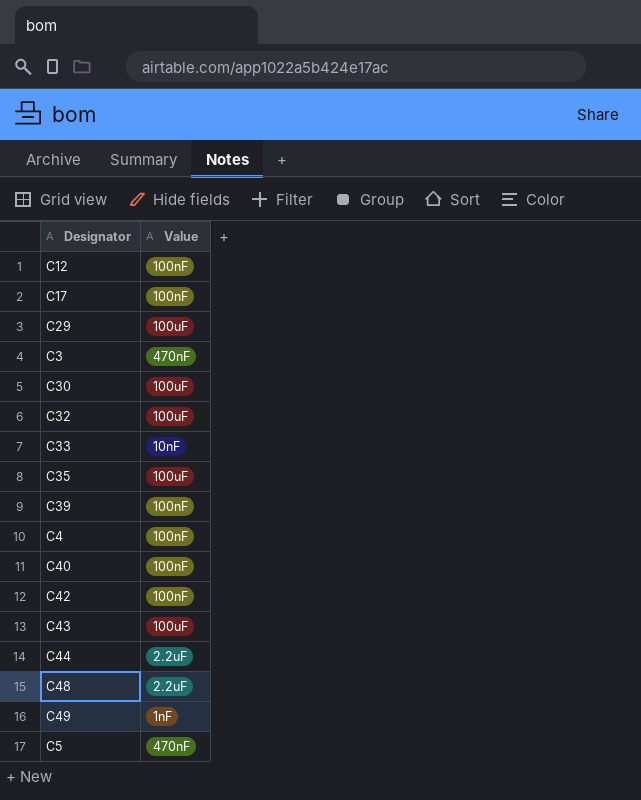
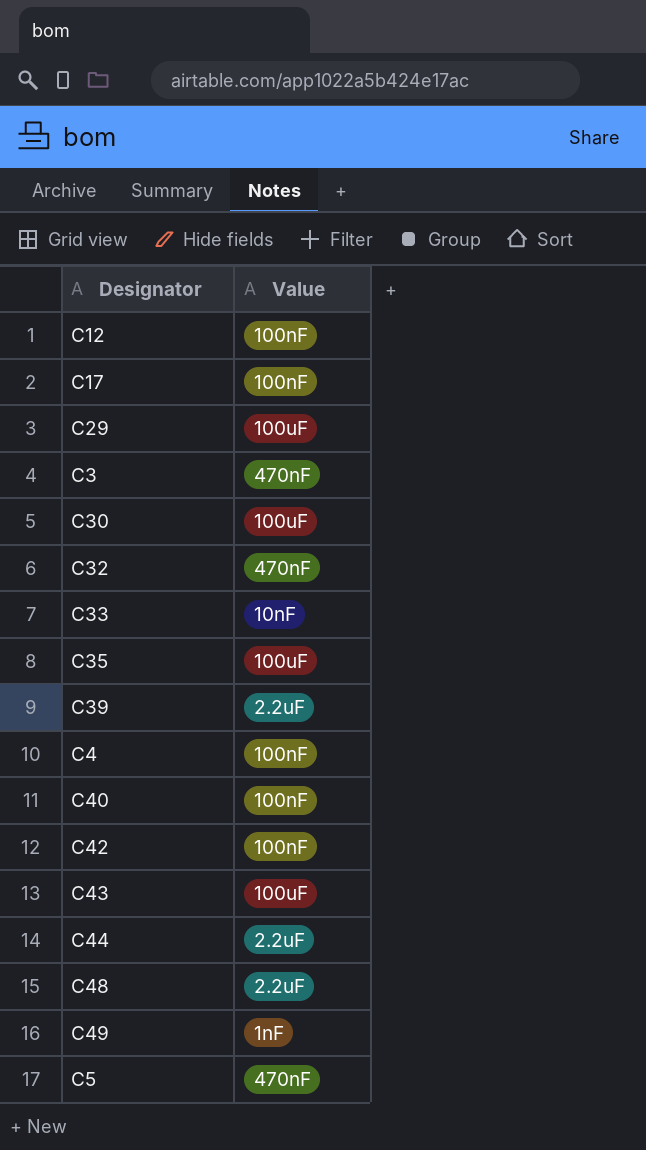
C32 | Value: 100uF -> 470nF
C39 | Value: 100nF -> 2.2uF

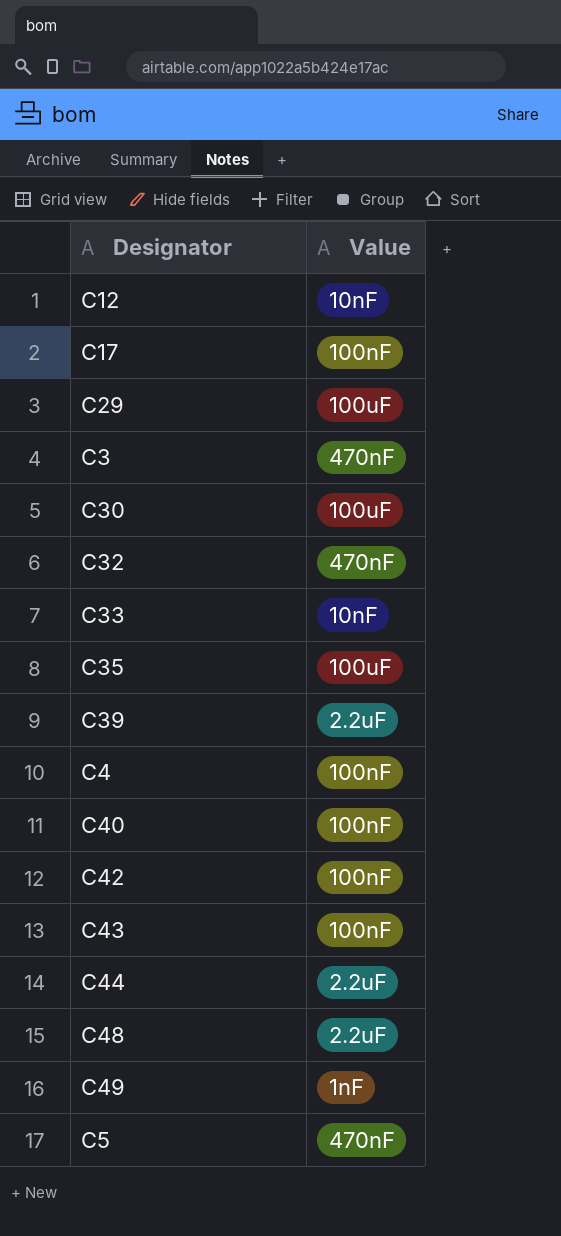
C12 | Value: 100nF -> 10nF
C43 | Value: 100uF -> 100nF

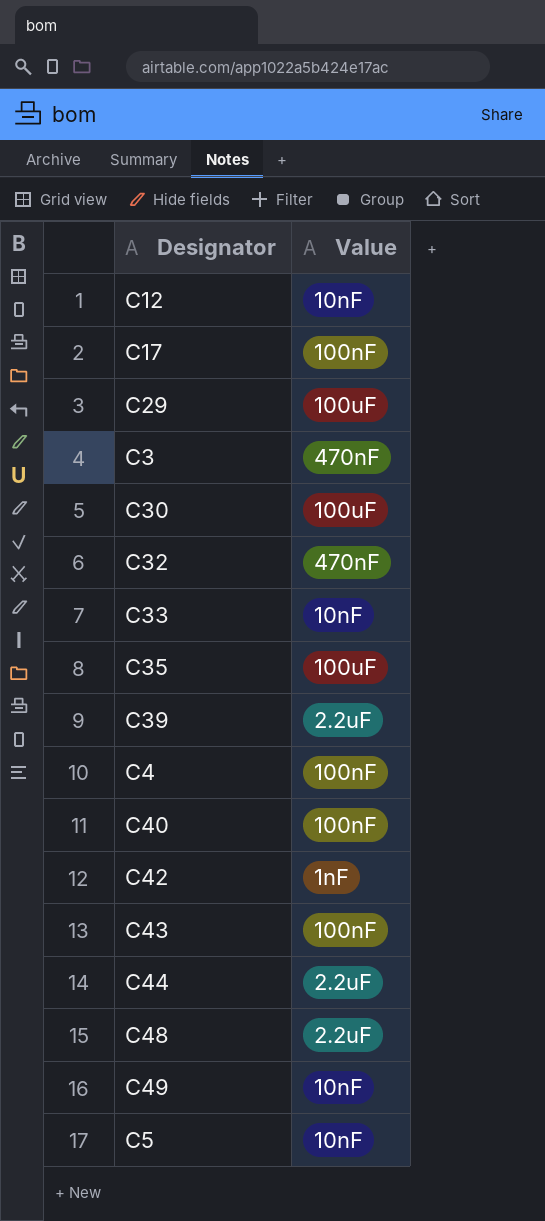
C42 | Value: 100nF -> 1nF
C49 | Value: 1nF -> 10nF
C5 | Value: 470nF -> 10nF

